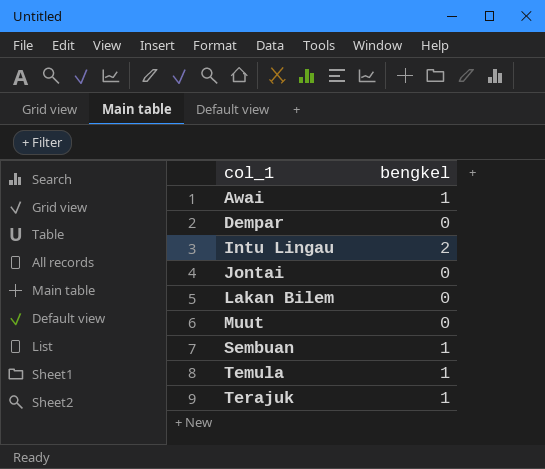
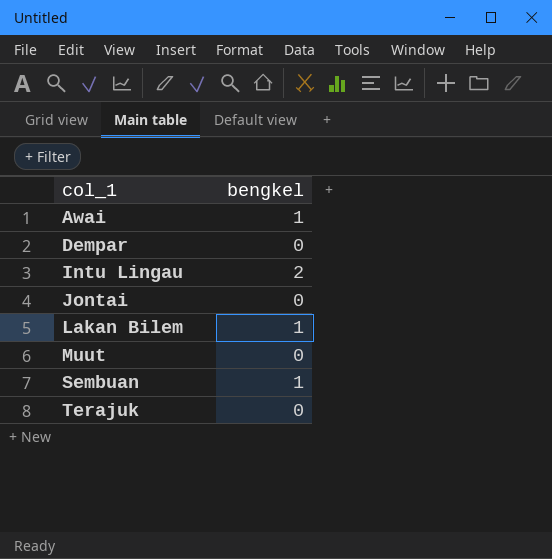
row Temula: 1 -> none
Lakan Bilem | bengkel: 0 -> 1
Terajuk | bengkel: 1 -> 0

